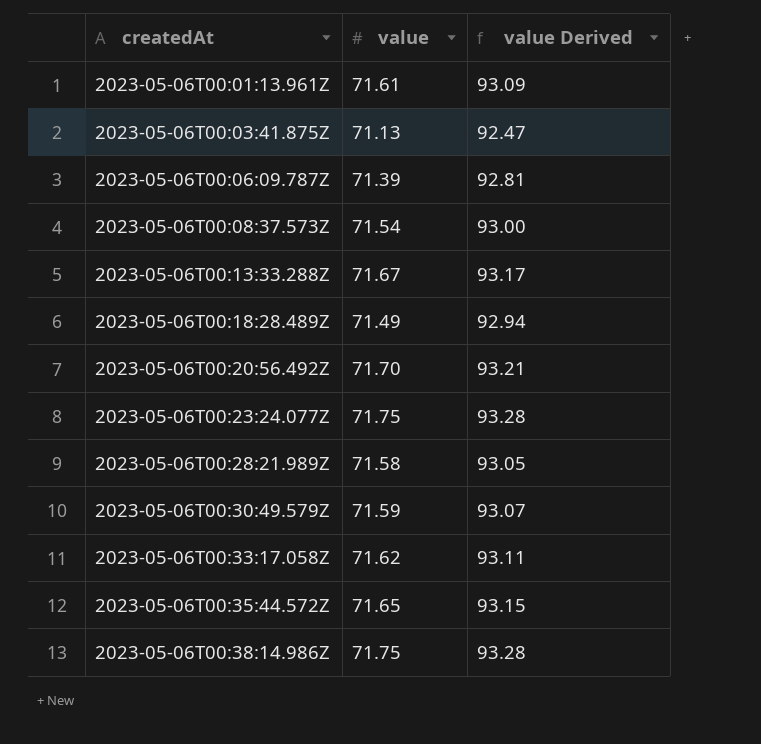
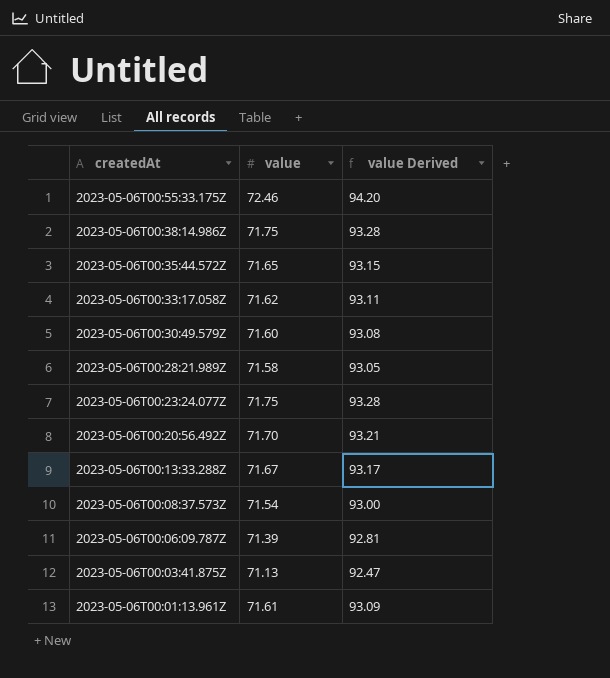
row order: createdAt ascending -> createdAt descending
row 2023-05-06T00:18:28.489Z: 71.49 | 92.94 -> none
row 2023-05-06T00:55:33.175Z: none -> 72.46 | 94.20
2023-05-06T00:30:49.579Z | value: 71.59 -> 71.60
2023-05-06T00:30:49.579Z | value Derived: 93.07 -> 93.08

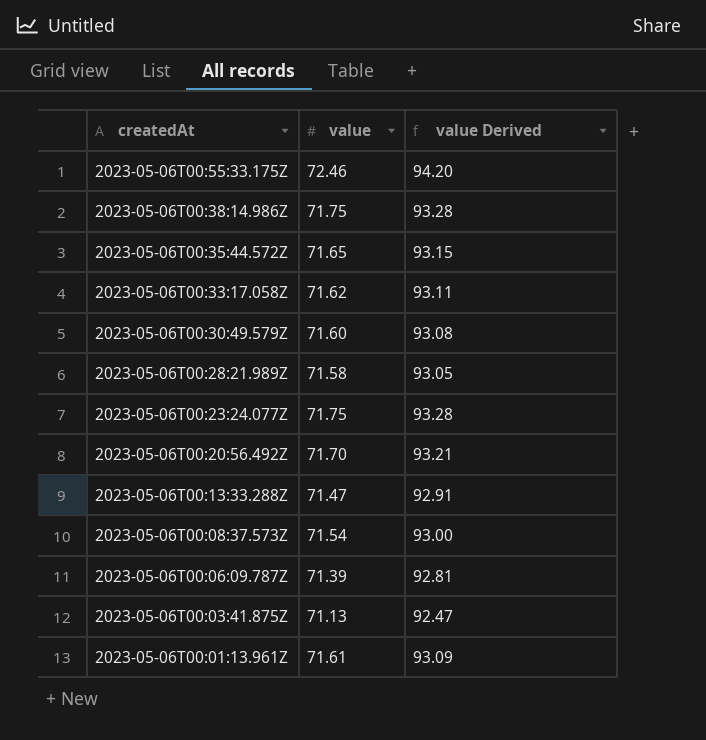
2023-05-06T00:13:33.288Z | value: 71.67 -> 71.47
2023-05-06T00:13:33.288Z | value Derived: 93.17 -> 92.91

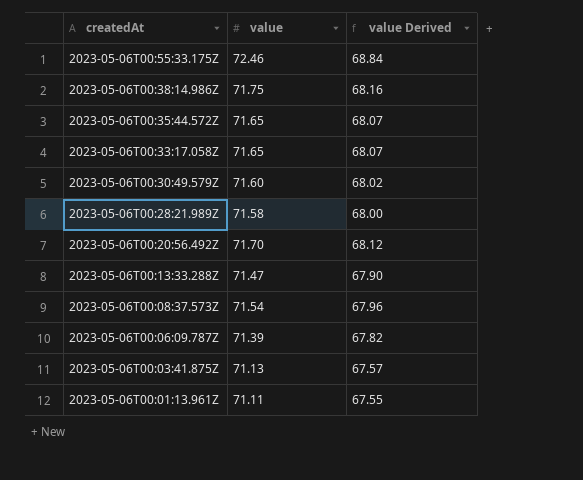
column value Derived | formula: [value] * 1.3 -> [value] * 0.95
row 2023-05-06T00:23:24.077Z: 71.75 | 93.28 -> none
2023-05-06T00:33:17.058Z | value: 71.62 -> 71.65
2023-05-06T00:01:13.961Z | value: 71.61 -> 71.11

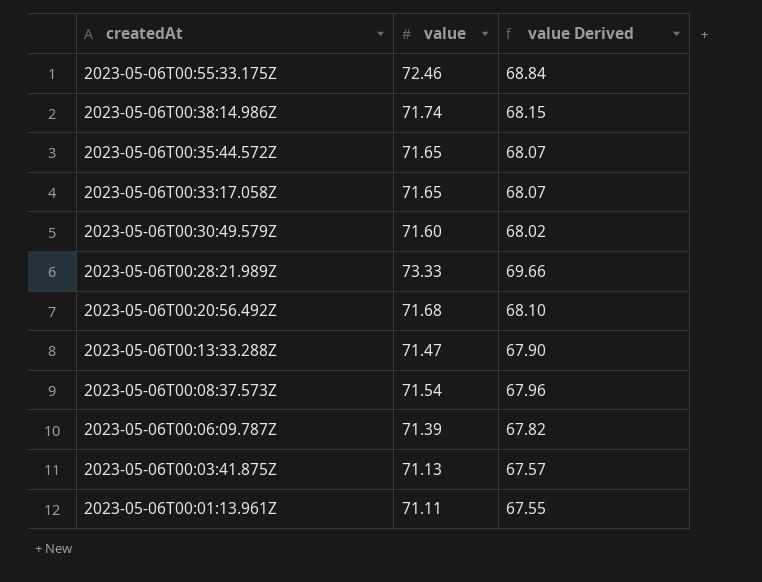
2023-05-06T00:38:14.986Z | value: 71.75 -> 71.74
2023-05-06T00:38:14.986Z | value Derived: 68.16 -> 68.15
2023-05-06T00:28:21.989Z | value: 71.58 -> 73.33
2023-05-06T00:28:21.989Z | value Derived: 68.00 -> 69.66
2023-05-06T00:20:56.492Z | value: 71.70 -> 71.68
2023-05-06T00:20:56.492Z | value Derived: 68.12 -> 68.10

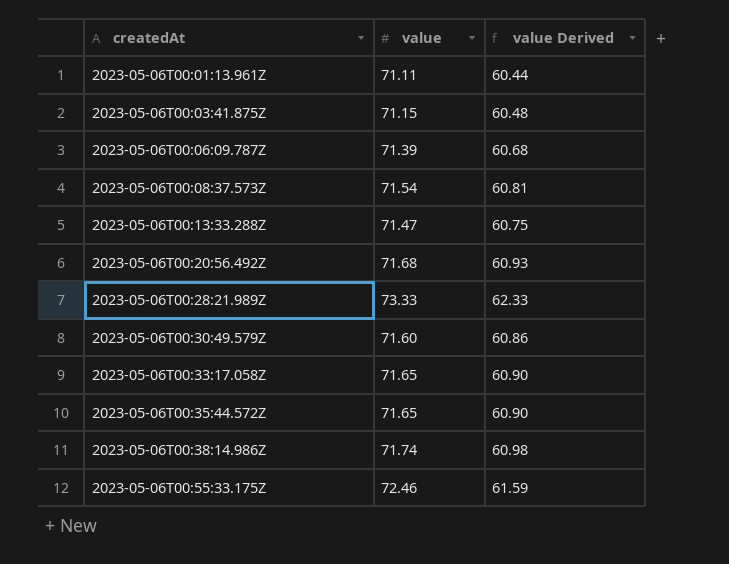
row order: createdAt descending -> createdAt ascending
column value Derived | formula: [value] * 0.95 -> [value] * 0.85
2023-05-06T00:03:41.875Z | value: 71.13 -> 71.15

